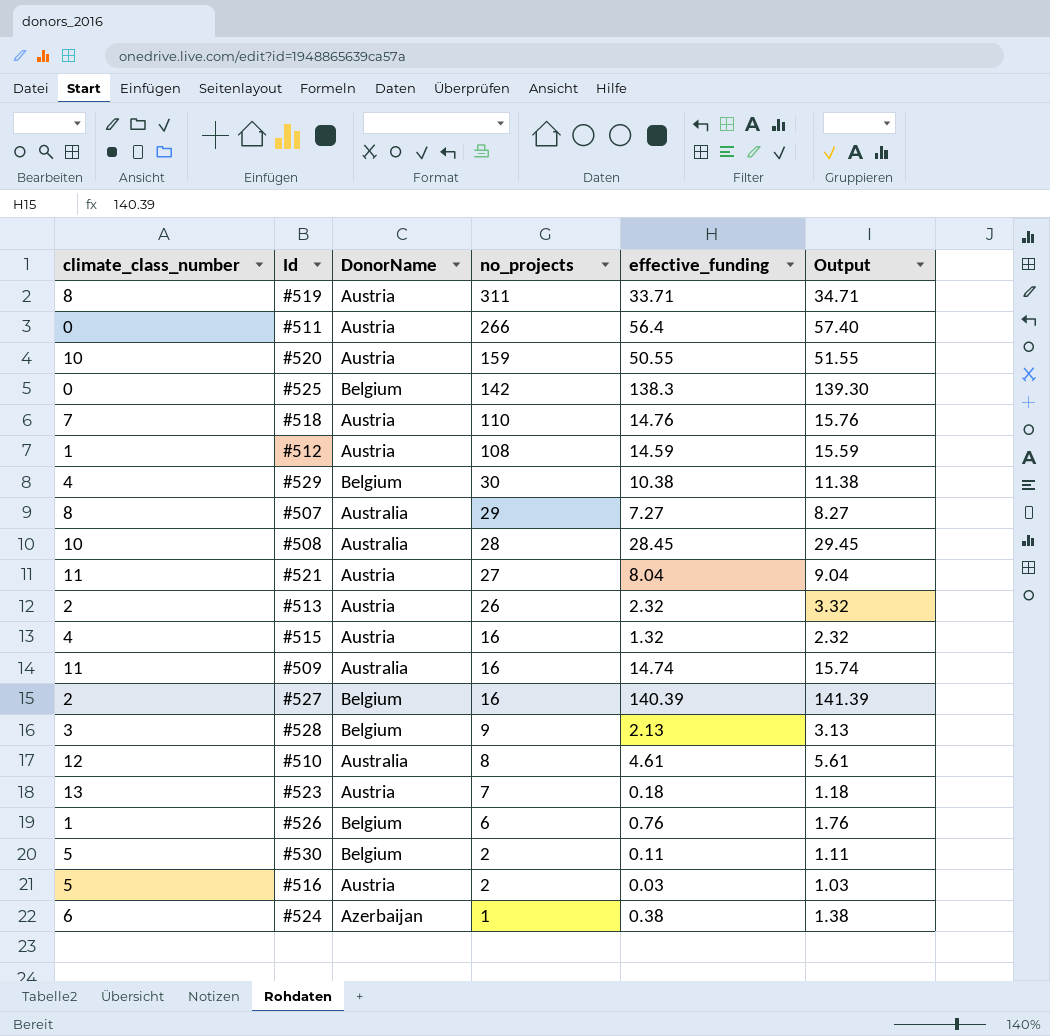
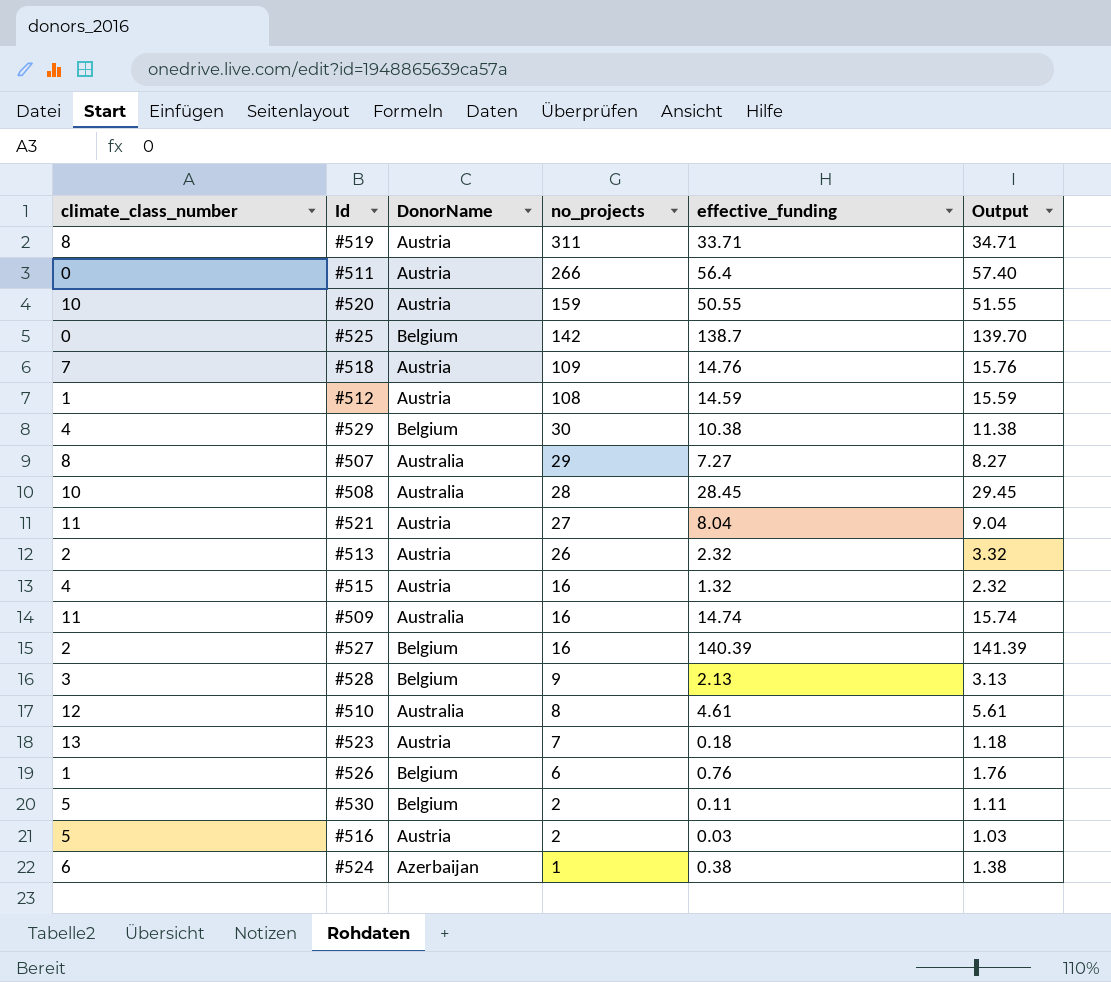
#525 | effective_funding: 138.3 -> 138.7
#525 | Output: 139.30 -> 139.70
#518 | no_projects: 110 -> 109

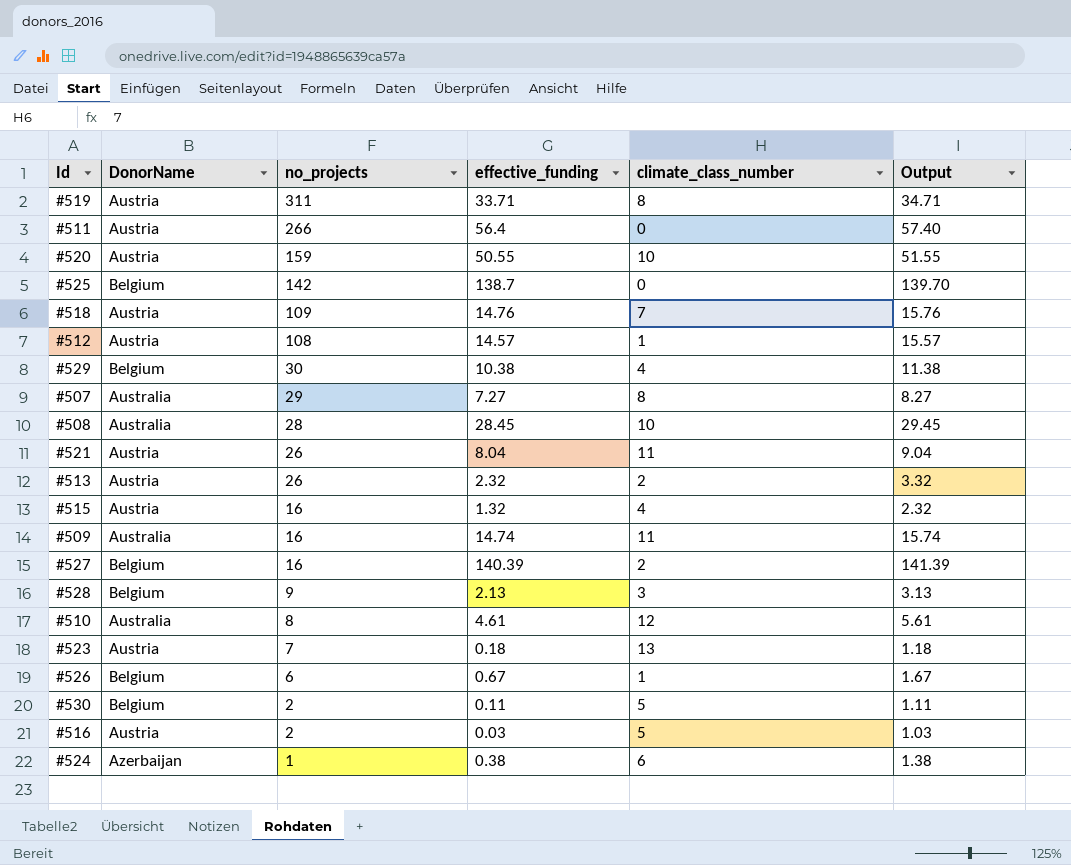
column climate_class_number | position: 1 -> 5
#512 | effective_funding: 14.59 -> 14.57
#512 | Output: 15.59 -> 15.57
#521 | no_projects: 27 -> 26
#526 | effective_funding: 0.76 -> 0.67
#526 | Output: 1.76 -> 1.67

